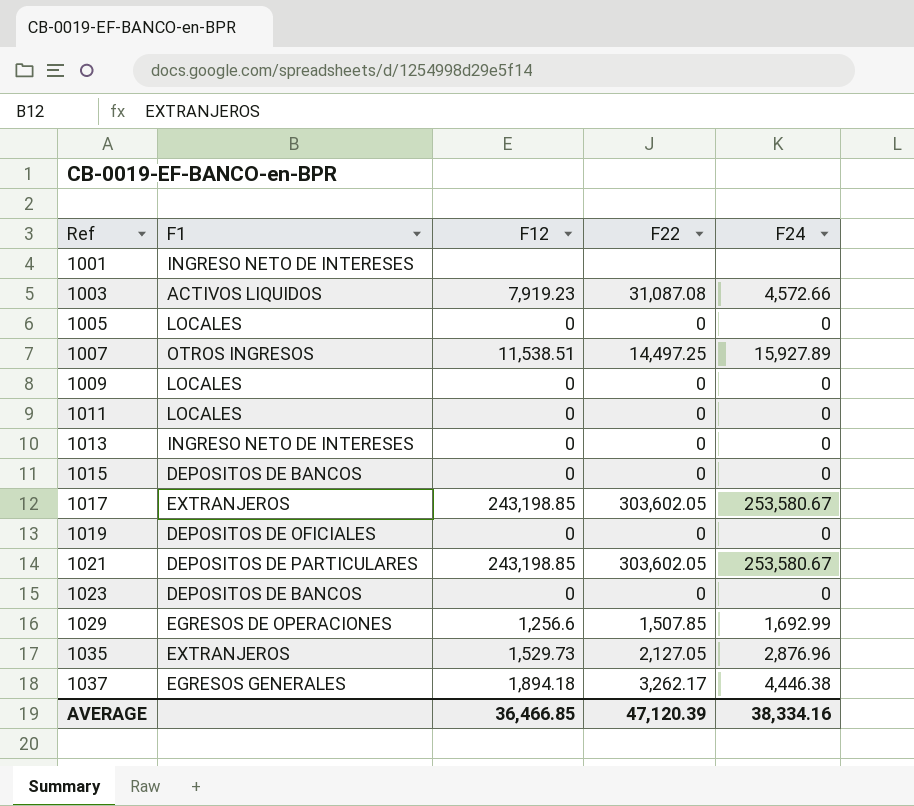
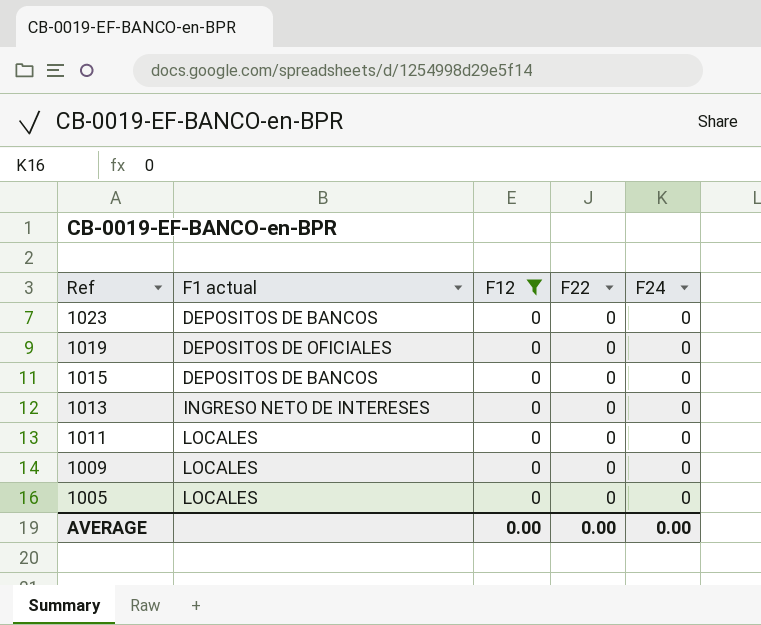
filter: none -> F12 = 0
row order: Ref ascending -> Ref descending
column name: F1 -> F1 actual
AVERAGE | F12: 36,466.85 -> 0.00
AVERAGE | F22: 47,120.39 -> 0.00
AVERAGE | F24: 38,334.16 -> 0.00

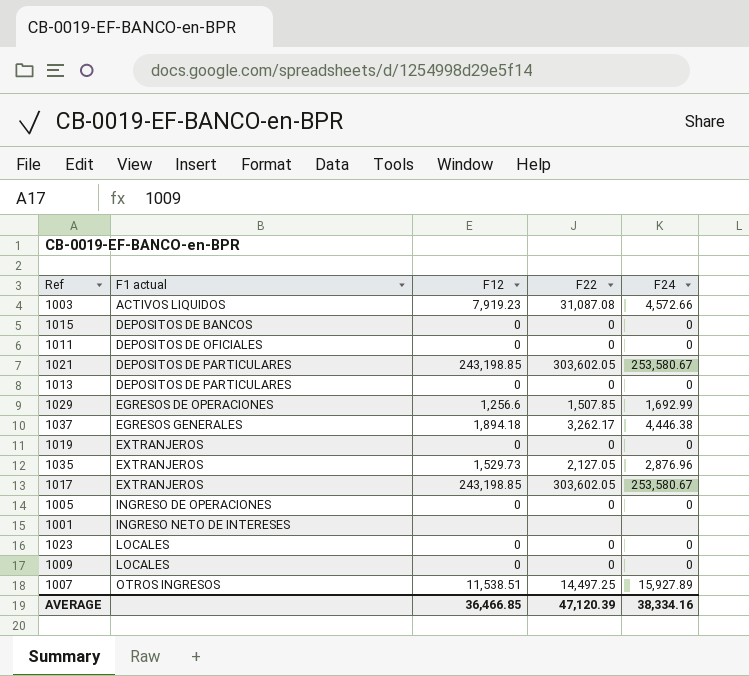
filter: F12 = 0 -> none
row order: Ref descending -> F1 actual ascending
1011 | F1 actual: LOCALES -> DEPOSITOS DE OFICIALES
1013 | F1 actual: INGRESO NETO DE INTERESES -> DEPOSITOS DE PARTICULARES
1019 | F1 actual: DEPOSITOS DE OFICIALES -> EXTRANJEROS
1005 | F1 actual: LOCALES -> INGRESO DE OPERACIONES
1023 | F1 actual: DEPOSITOS DE BANCOS -> LOCALES
AVERAGE | F12: 0.00 -> 36,466.85
AVERAGE | F22: 0.00 -> 47,120.39
AVERAGE | F24: 0.00 -> 38,334.16

